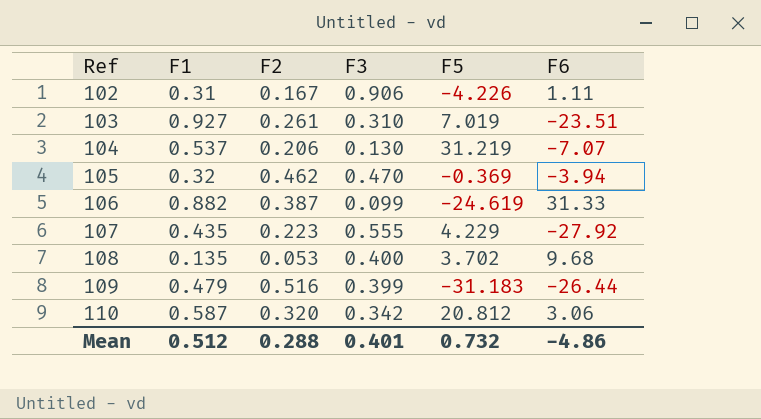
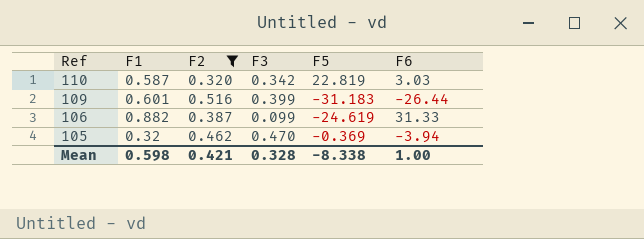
filter: none -> F2 >= 0.320
row order: Ref ascending -> Ref descending
110 | F5: 20.812 -> 22.819
110 | F6: 3.06 -> 3.03
109 | F1: 0.479 -> 0.601
Mean | F1: 0.512 -> 0.598
Mean | F2: 0.288 -> 0.421
Mean | F3: 0.401 -> 0.328
Mean | F5: 0.732 -> -8.338
Mean | F6: -4.86 -> 1.00

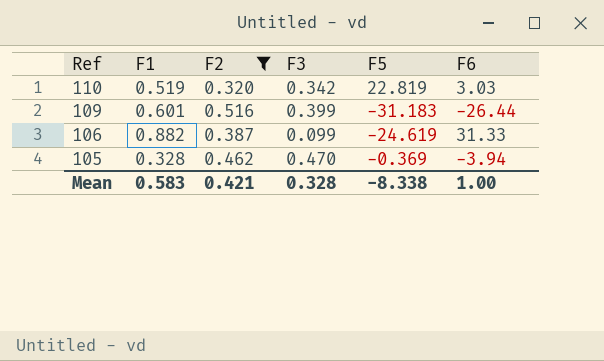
110 | F1: 0.587 -> 0.519
105 | F1: 0.32 -> 0.328
Mean | F1: 0.598 -> 0.583

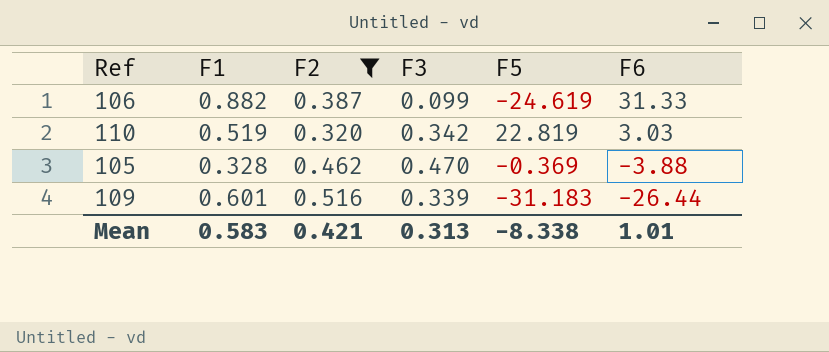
row order: Ref descending -> F6 descending
105 | F6: -3.94 -> -3.88
109 | F3: 0.399 -> 0.339
Mean | F3: 0.328 -> 0.313
Mean | F6: 1.00 -> 1.01

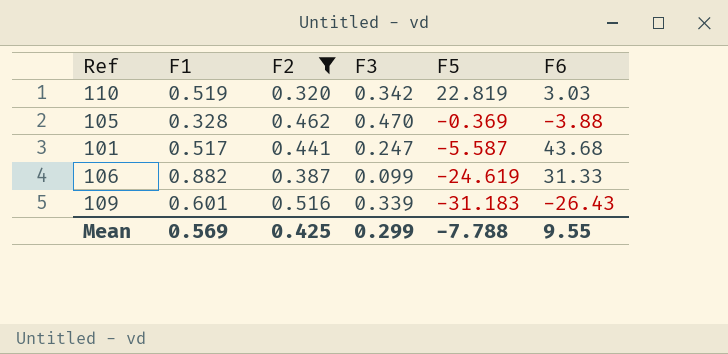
row order: F6 descending -> F5 descending
row 101: none -> 0.517 | 0.441 | 0.247 | -5.587 | 43.68
109 | F6: -26.44 -> -26.43
Mean | F1: 0.583 -> 0.569
Mean | F2: 0.421 -> 0.425
Mean | F3: 0.313 -> 0.299
Mean | F5: -8.338 -> -7.788
Mean | F6: 1.01 -> 9.55

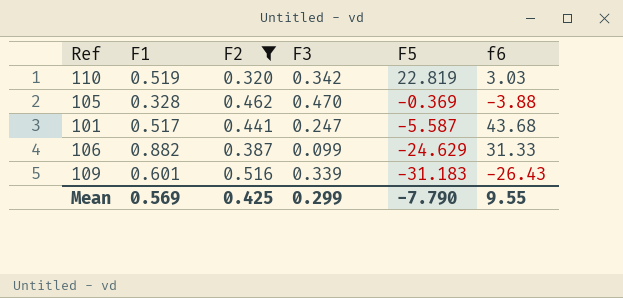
column name: F6 -> f6
106 | F5: -24.619 -> -24.629
Mean | F5: -7.788 -> -7.790

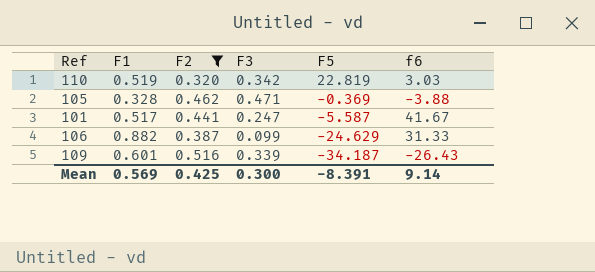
105 | F3: 0.470 -> 0.471
101 | f6: 43.68 -> 41.67
109 | F5: -31.183 -> -34.187
Mean | F3: 0.299 -> 0.300
Mean | F5: -7.790 -> -8.391
Mean | f6: 9.55 -> 9.14

